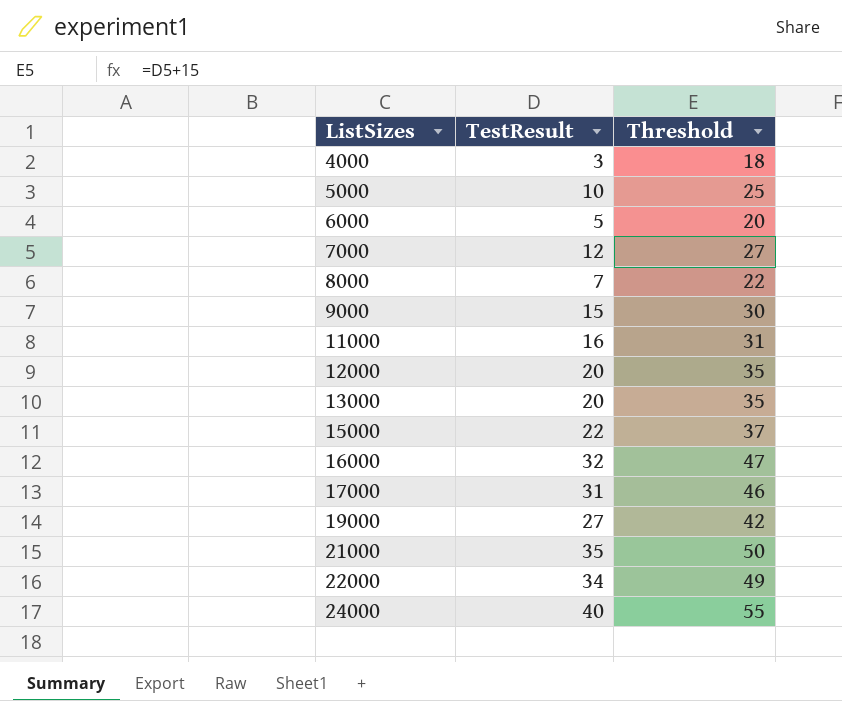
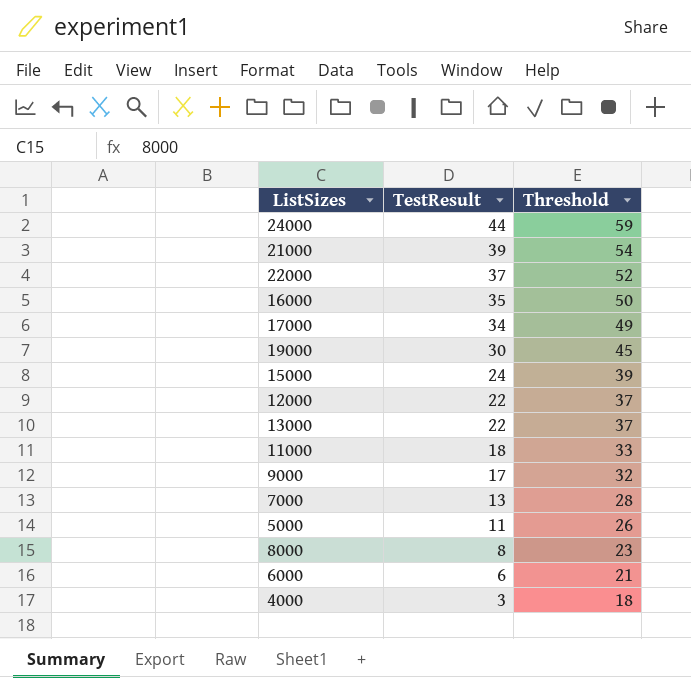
row order: ListSizes ascending -> TestResult descending
24000 | TestResult: 40 -> 44
24000 | Threshold: 55 -> 59
21000 | TestResult: 35 -> 39
21000 | Threshold: 50 -> 54
22000 | TestResult: 34 -> 37
22000 | Threshold: 49 -> 52
16000 | TestResult: 32 -> 35
16000 | Threshold: 47 -> 50
17000 | TestResult: 31 -> 34
17000 | Threshold: 46 -> 49
19000 | TestResult: 27 -> 30
19000 | Threshold: 42 -> 45
15000 | TestResult: 22 -> 24
15000 | Threshold: 37 -> 39
12000 | TestResult: 20 -> 22
12000 | Threshold: 35 -> 37
13000 | TestResult: 20 -> 22
13000 | Threshold: 35 -> 37
11000 | TestResult: 16 -> 18
11000 | Threshold: 31 -> 33
9000 | TestResult: 15 -> 17
9000 | Threshold: 30 -> 32
7000 | TestResult: 12 -> 13
7000 | Threshold: 27 -> 28
5000 | TestResult: 10 -> 11
5000 | Threshold: 25 -> 26
8000 | TestResult: 7 -> 8
8000 | Threshold: 22 -> 23
6000 | TestResult: 5 -> 6
6000 | Threshold: 20 -> 21

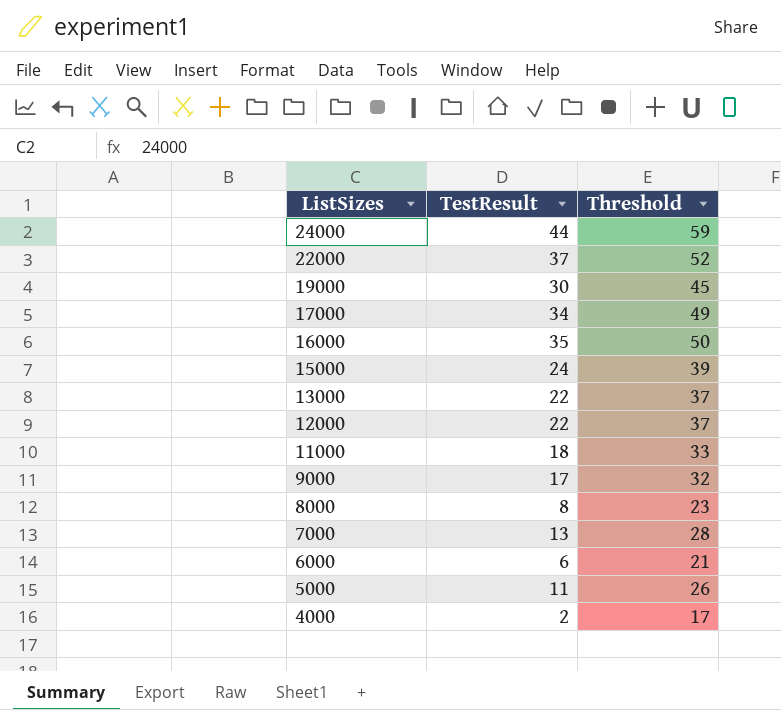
row order: TestResult descending -> ListSizes descending
row 21000: 39 | 54 -> none
4000 | TestResult: 3 -> 2
4000 | Threshold: 18 -> 17

